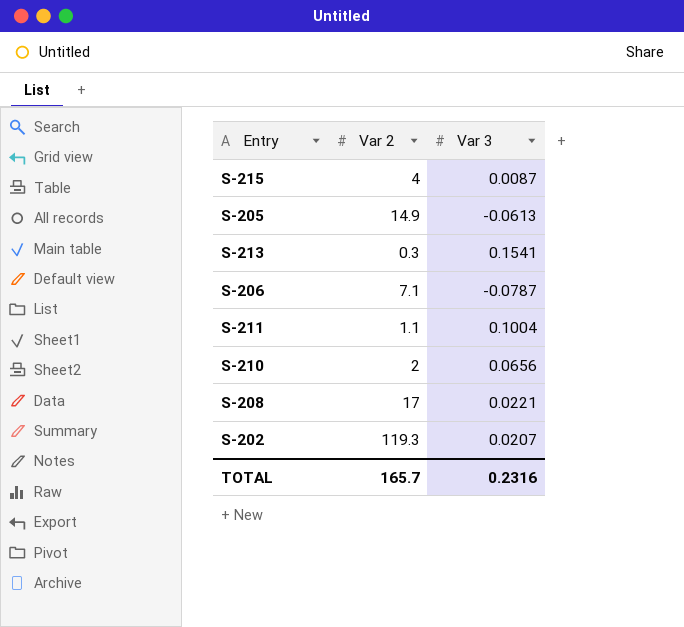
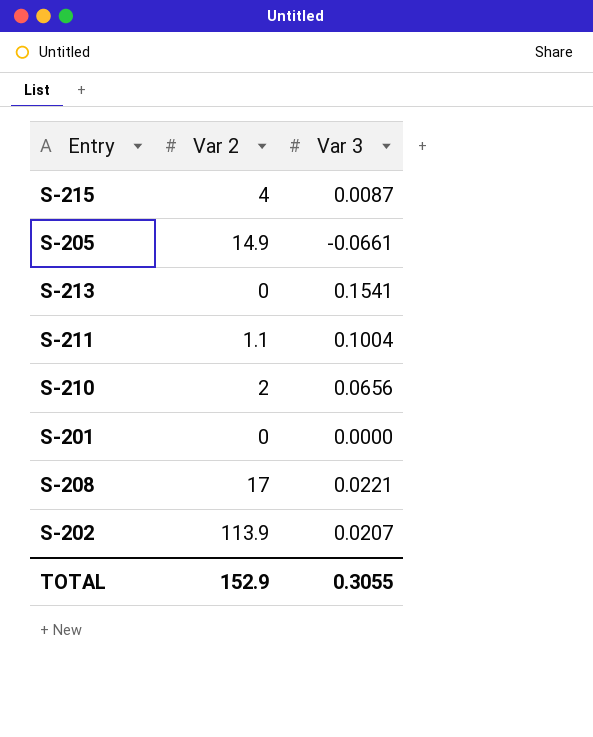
row S-206: 7.1 | -0.0787 -> none
S-205 | Var 3: -0.0613 -> -0.0661
S-213 | Var 2: 0.3 -> 0
row S-201: none -> 0 | 0.0000
S-202 | Var 2: 119.3 -> 113.9
TOTAL | Var 2: 165.7 -> 152.9
TOTAL | Var 3: 0.2316 -> 0.3055

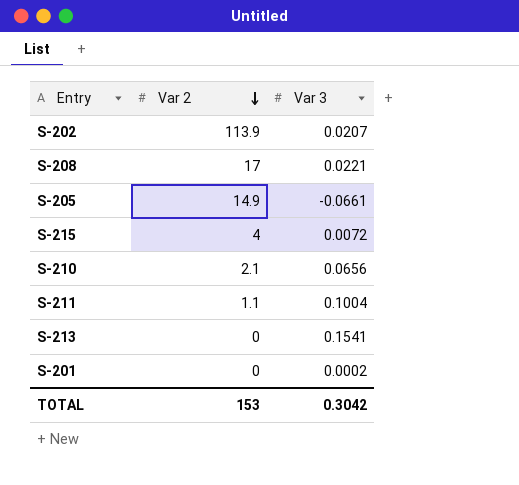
row order: none -> Var 2 descending
S-215 | Var 3: 0.0087 -> 0.0072
S-210 | Var 2: 2 -> 2.1
S-201 | Var 3: 0.0000 -> 0.0002
TOTAL | Var 2: 152.9 -> 153
TOTAL | Var 3: 0.3055 -> 0.3042

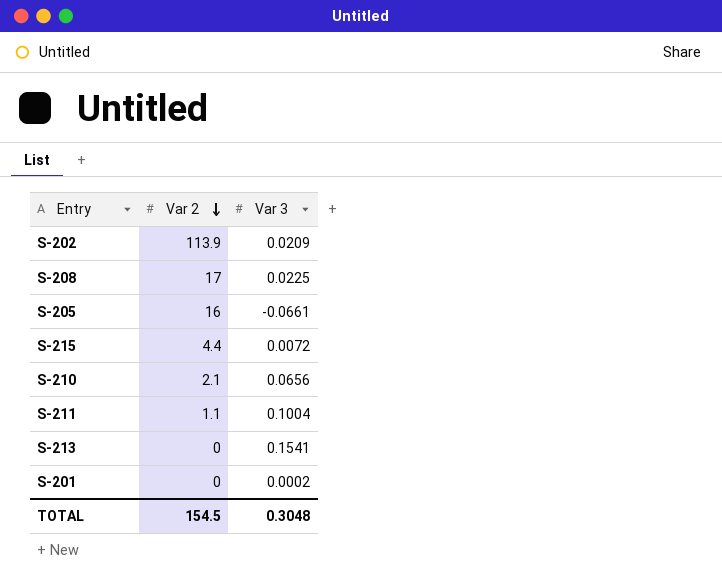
S-202 | Var 3: 0.0207 -> 0.0209
S-208 | Var 3: 0.0221 -> 0.0225
S-205 | Var 2: 14.9 -> 16
S-215 | Var 2: 4 -> 4.4
TOTAL | Var 2: 153 -> 154.5
TOTAL | Var 3: 0.3042 -> 0.3048

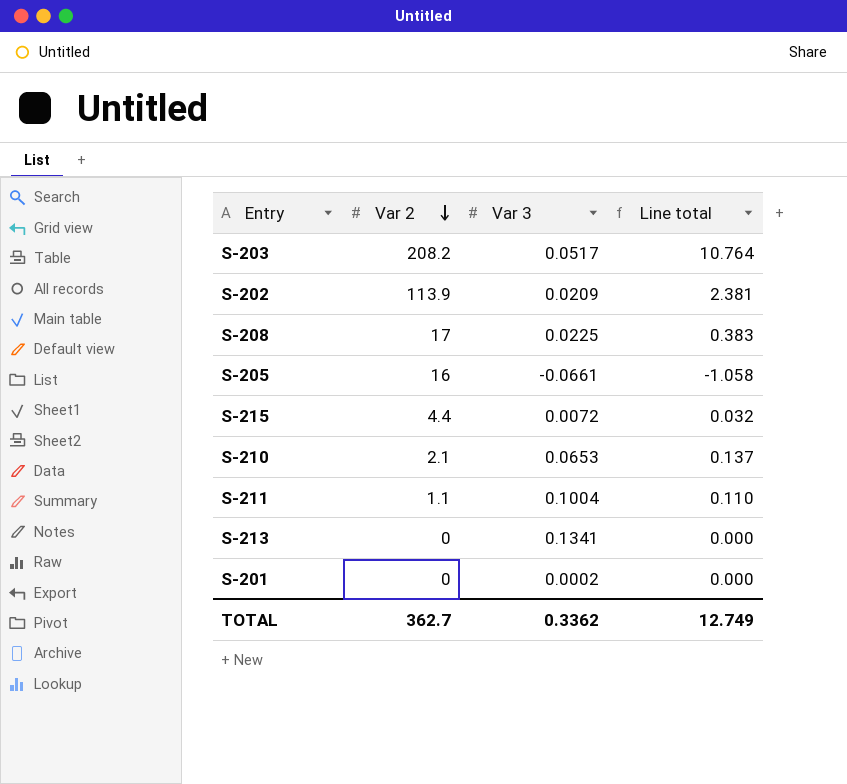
column Line total | formula: none -> [Var 2] * [Var 3]
row S-203: none -> 208.2 | 0.0517 | 10.764
S-210 | Var 3: 0.0656 -> 0.0653
S-213 | Var 3: 0.1541 -> 0.1341
TOTAL | Var 2: 154.5 -> 362.7
TOTAL | Var 3: 0.3048 -> 0.3362

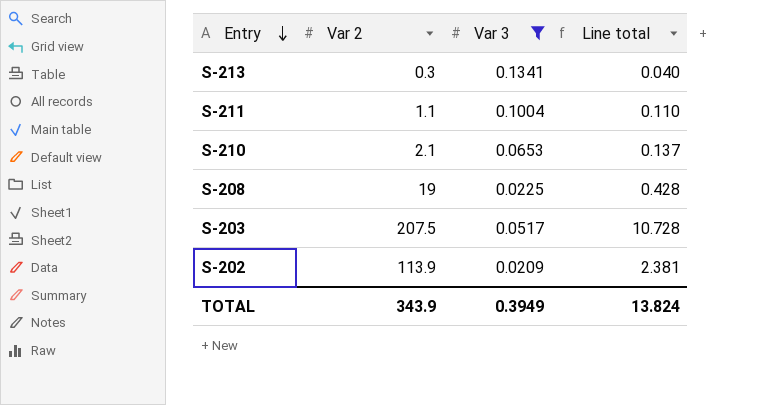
filter: none -> Var 3 >= 0.0209
row order: Var 2 descending -> Entry descending
S-213 | Var 2: 0 -> 0.3
S-213 | Line total: 0.000 -> 0.040
S-208 | Var 2: 17 -> 19
S-208 | Line total: 0.383 -> 0.428
S-203 | Var 2: 208.2 -> 207.5
S-203 | Line total: 10.764 -> 10.728
TOTAL | Var 2: 362.7 -> 343.9
TOTAL | Var 3: 0.3362 -> 0.3949
TOTAL | Line total: 12.749 -> 13.824

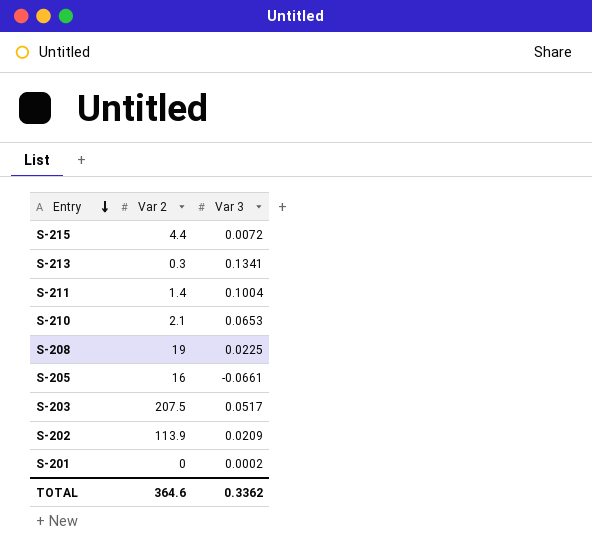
filter: Var 3 >= 0.0209 -> none
column Line total | formula: [Var 2] * [Var 3] -> none
S-211 | Var 2: 1.1 -> 1.4
TOTAL | Var 2: 343.9 -> 364.6
TOTAL | Var 3: 0.3949 -> 0.3362

